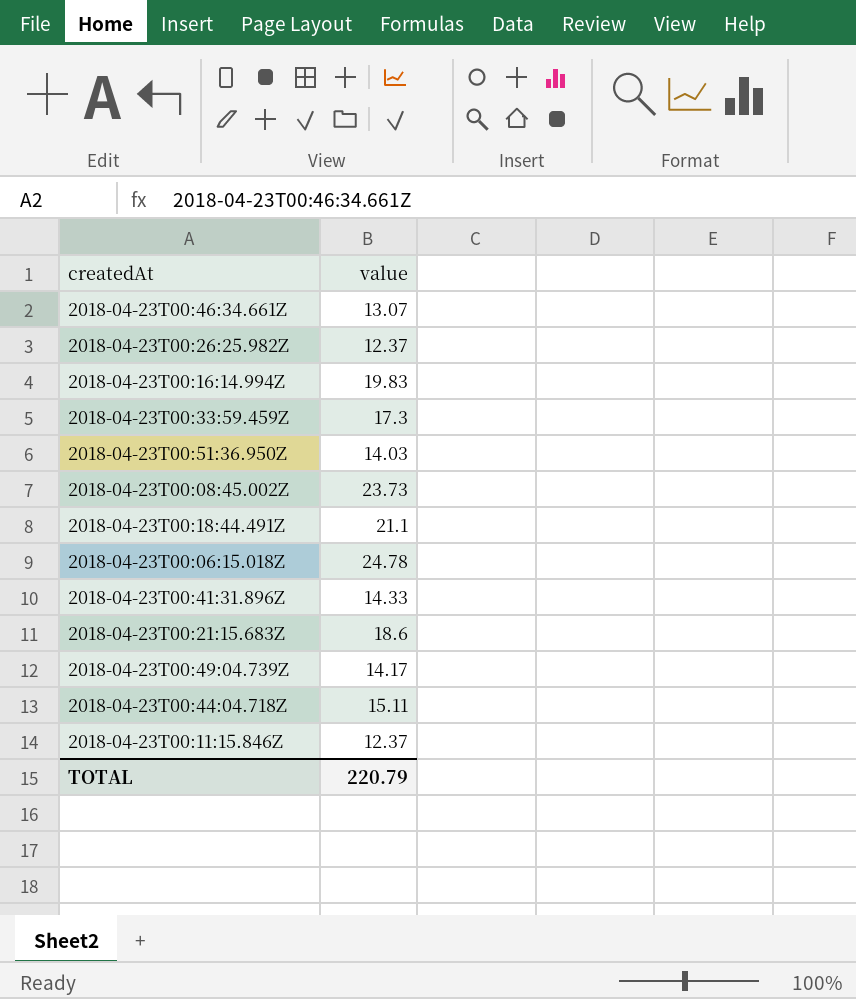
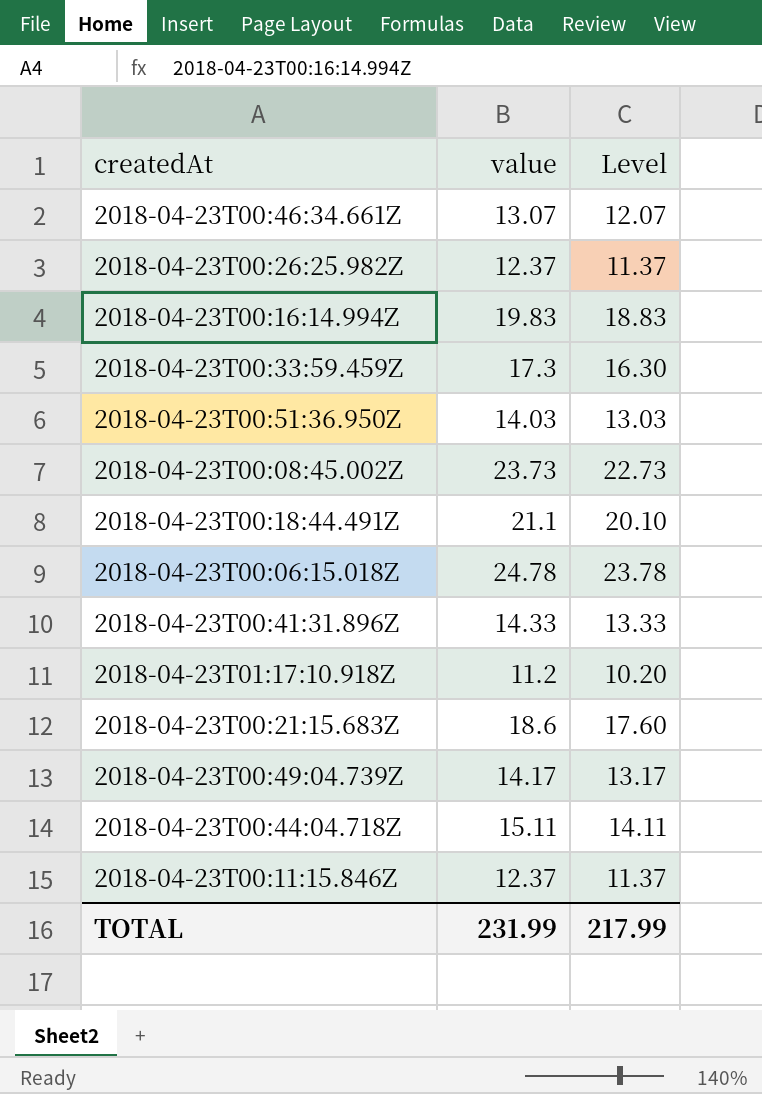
column Level | formula: none -> [value] - 1
row 2018-04-23T01:17:10.918Z: none -> 11.2 | 10.20
TOTAL | value: 220.79 -> 231.99

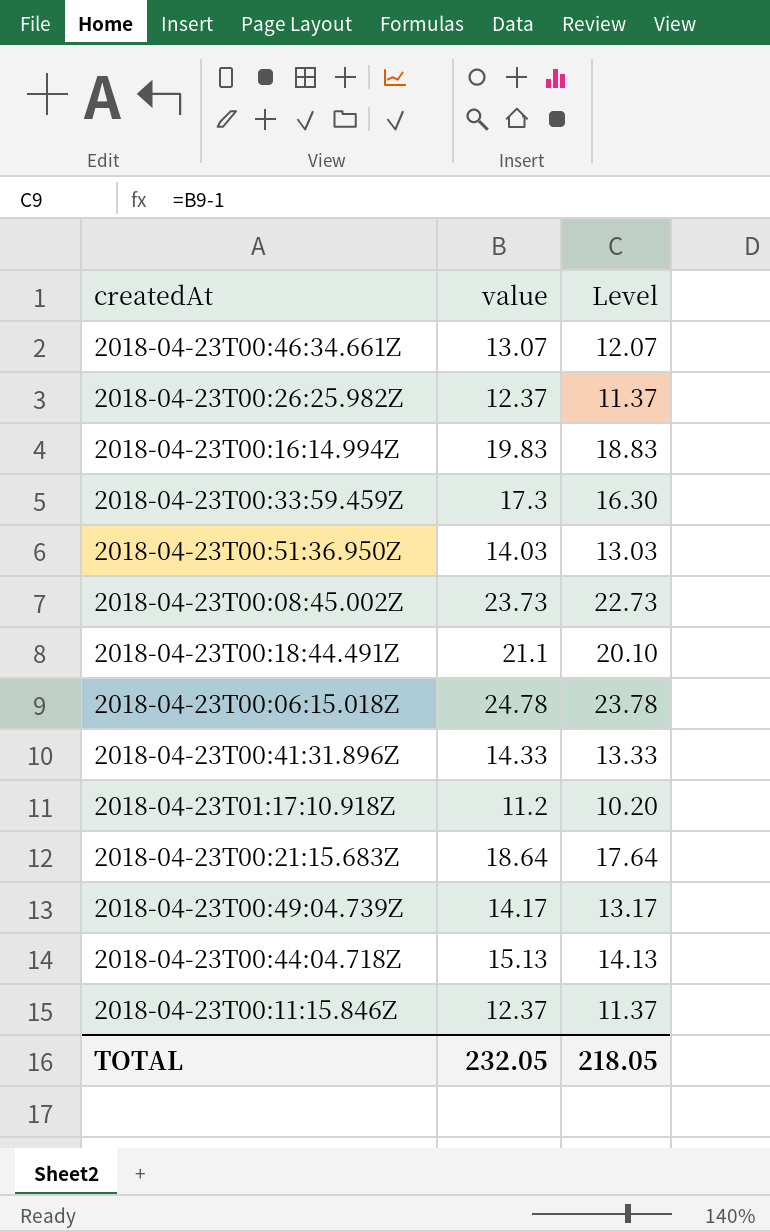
2018-04-23T00:21:15.683Z | value: 18.6 -> 18.64
2018-04-23T00:21:15.683Z | Level: 17.60 -> 17.64
2018-04-23T00:44:04.718Z | value: 15.11 -> 15.13
2018-04-23T00:44:04.718Z | Level: 14.11 -> 14.13
TOTAL | value: 231.99 -> 232.05
TOTAL | Level: 217.99 -> 218.05

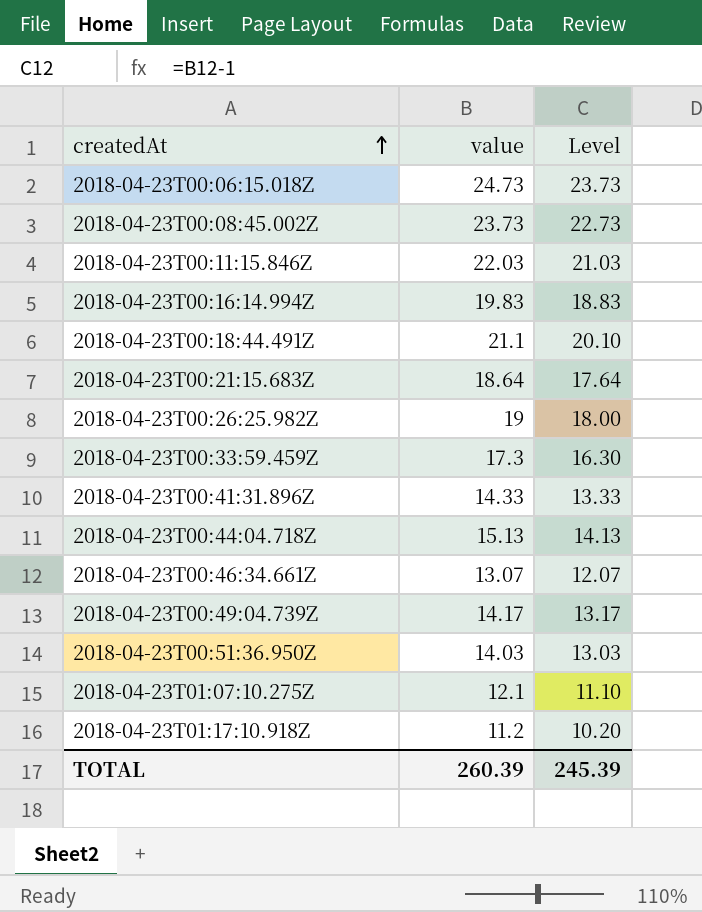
row order: none -> createdAt ascending
2018-04-23T00:06:15.018Z | value: 24.78 -> 24.73
2018-04-23T00:06:15.018Z | Level: 23.78 -> 23.73
2018-04-23T00:11:15.846Z | value: 12.37 -> 22.03
2018-04-23T00:11:15.846Z | Level: 11.37 -> 21.03
2018-04-23T00:26:25.982Z | value: 12.37 -> 19
2018-04-23T00:26:25.982Z | Level: 11.37 -> 18.00
row 2018-04-23T01:07:10.275Z: none -> 12.1 | 11.10
TOTAL | value: 232.05 -> 260.39
TOTAL | Level: 218.05 -> 245.39

